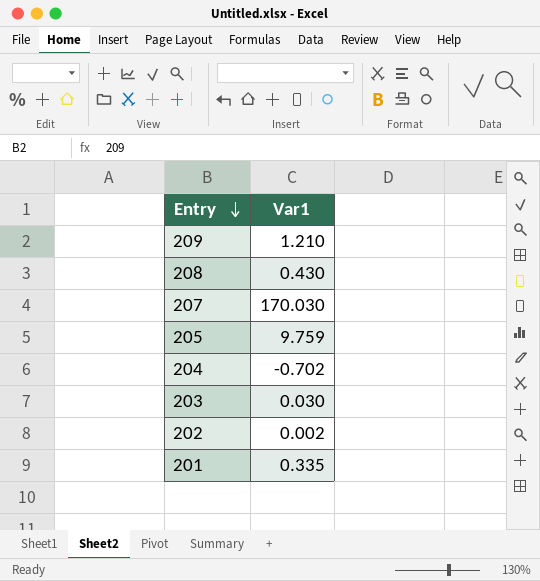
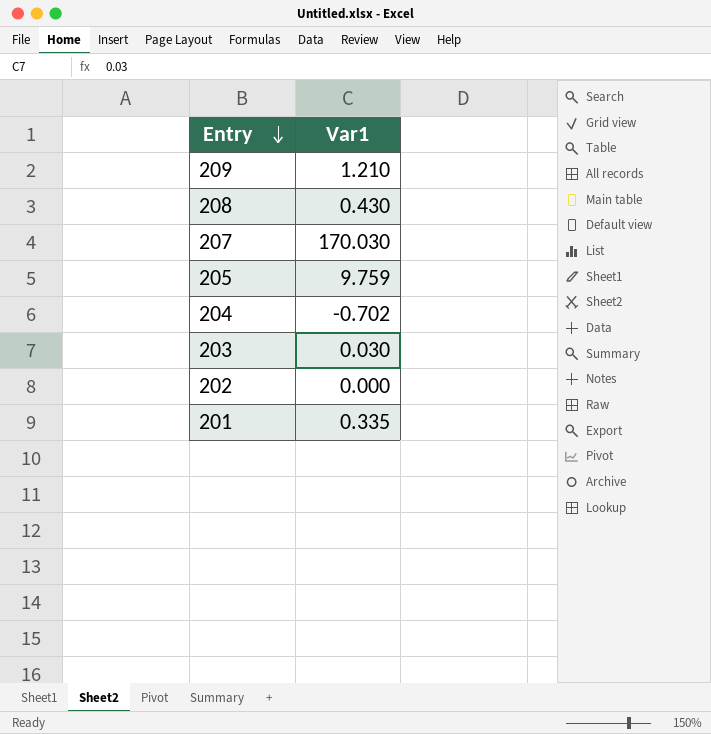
202 | Var1: 0.002 -> 0.000

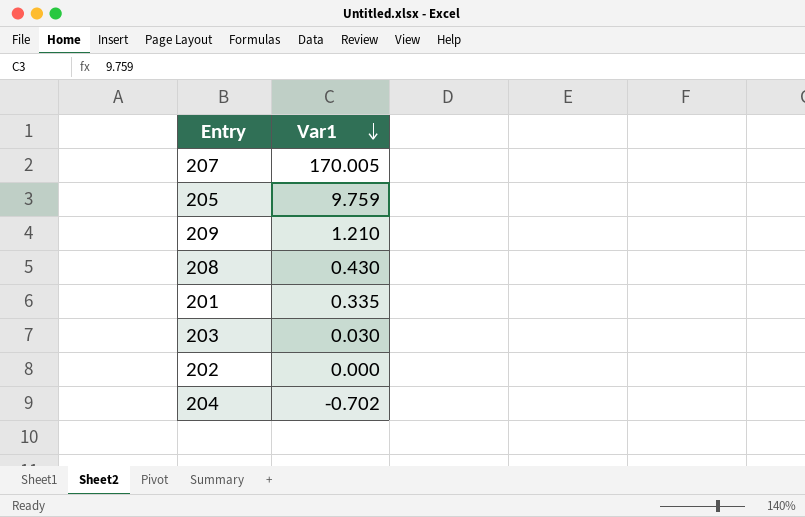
row order: Entry descending -> Var1 descending
207 | Var1: 170.030 -> 170.005

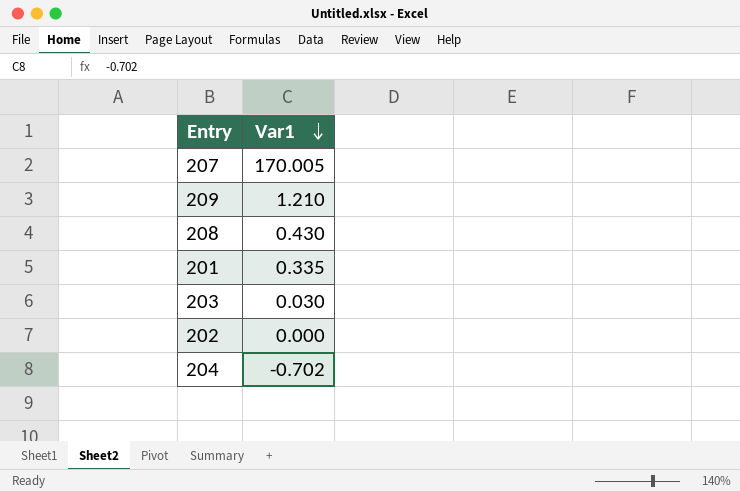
row 205: 9.759 -> none

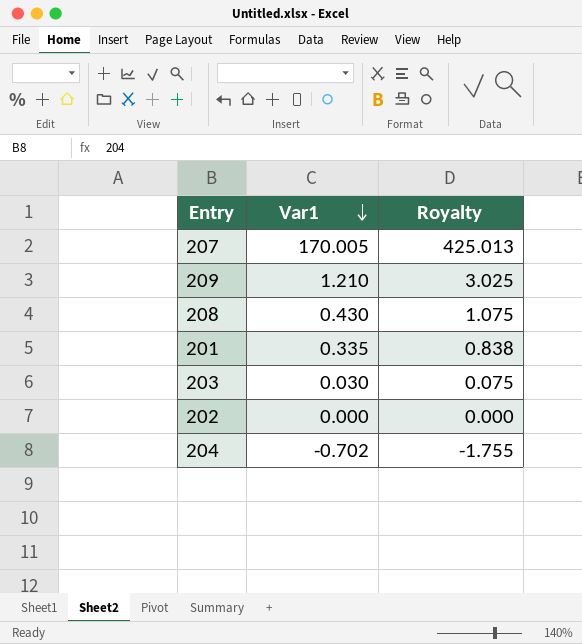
column Royalty | formula: none -> [Var1] * 2.5

